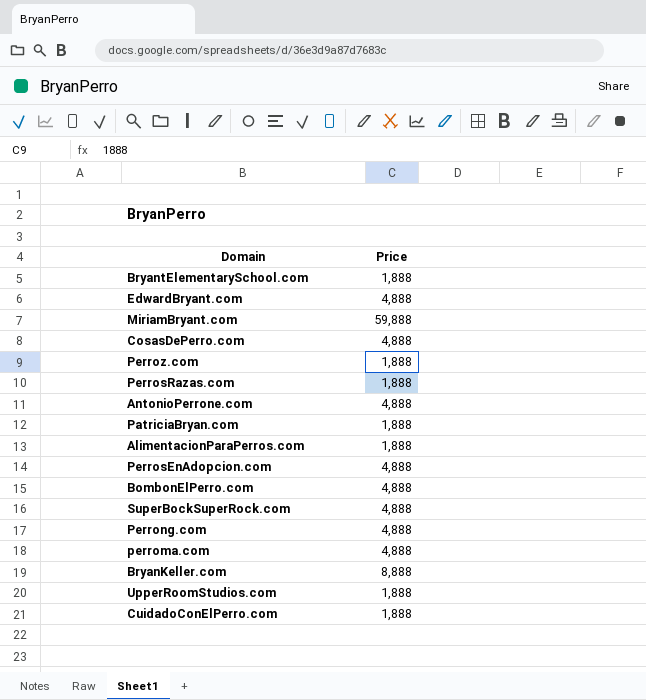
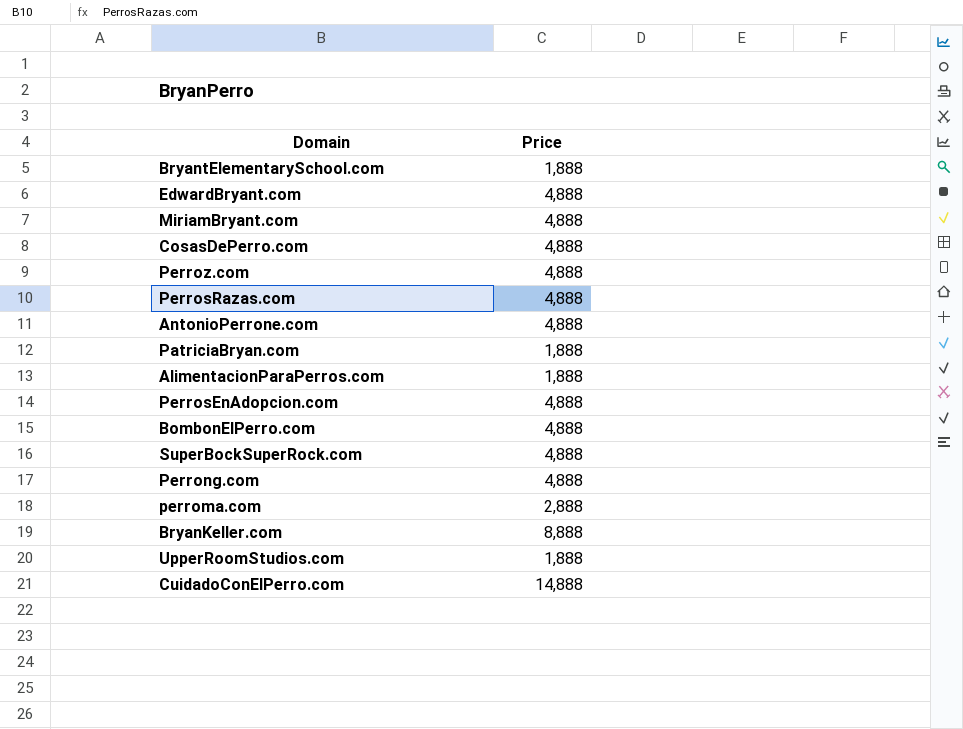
MiriamBryant.com | Price: 59,888 -> 4,888
Perroz.com | Price: 1,888 -> 4,888
PerrosRazas.com | Price: 1,888 -> 4,888
perroma.com | Price: 4,888 -> 2,888
CuidadoConElPerro.com | Price: 1,888 -> 14,888

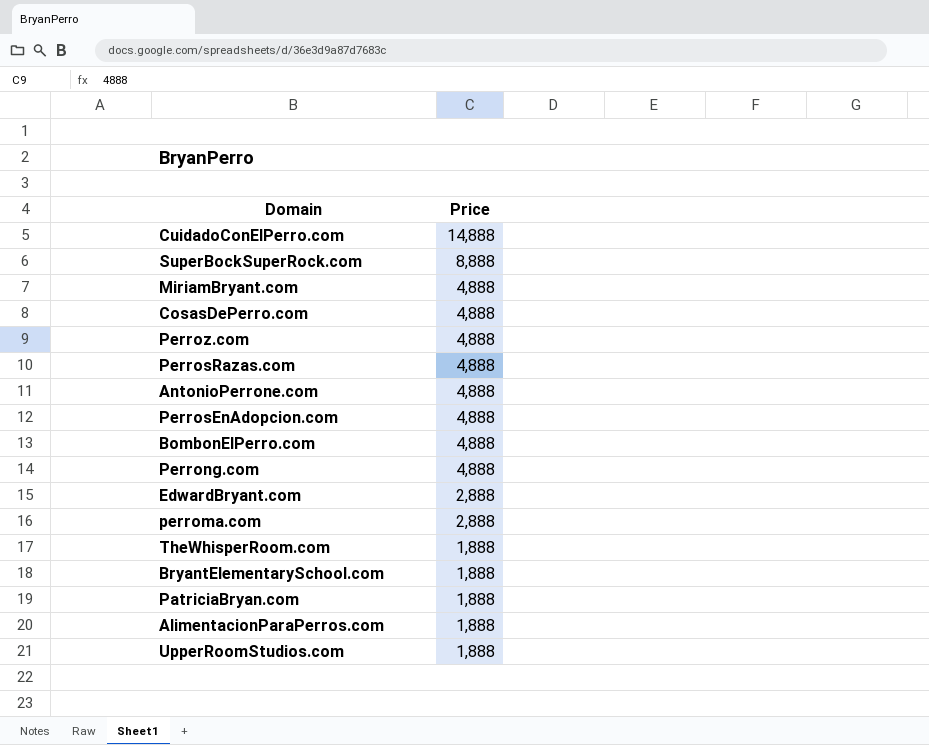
row order: none -> Price descending
row BryanKeller.com: 8,888 -> none
SuperBockSuperRock.com | Price: 4,888 -> 8,888
EdwardBryant.com | Price: 4,888 -> 2,888
row TheWhisperRoom.com: none -> 1,888

